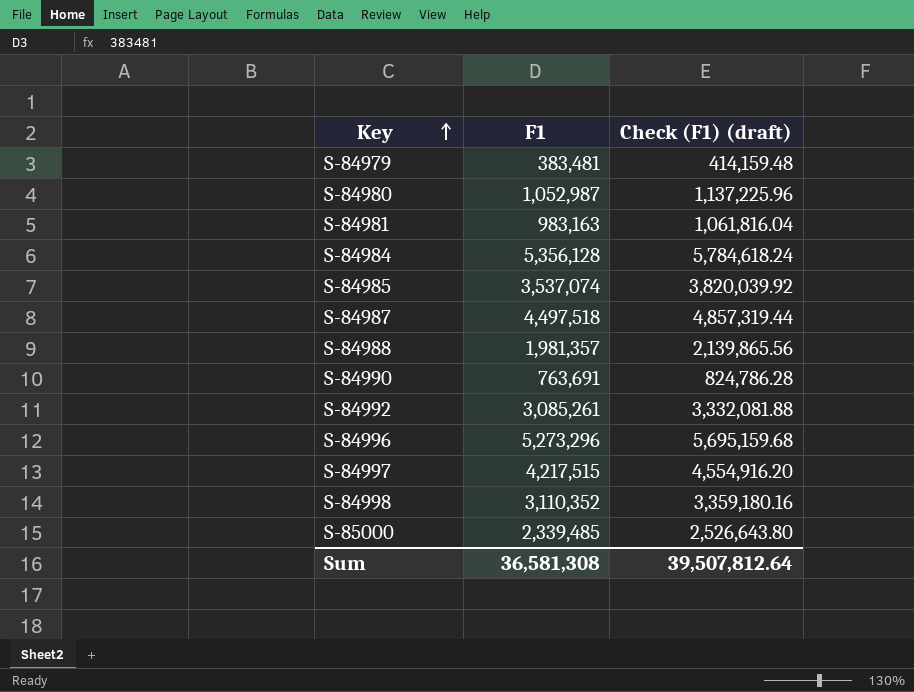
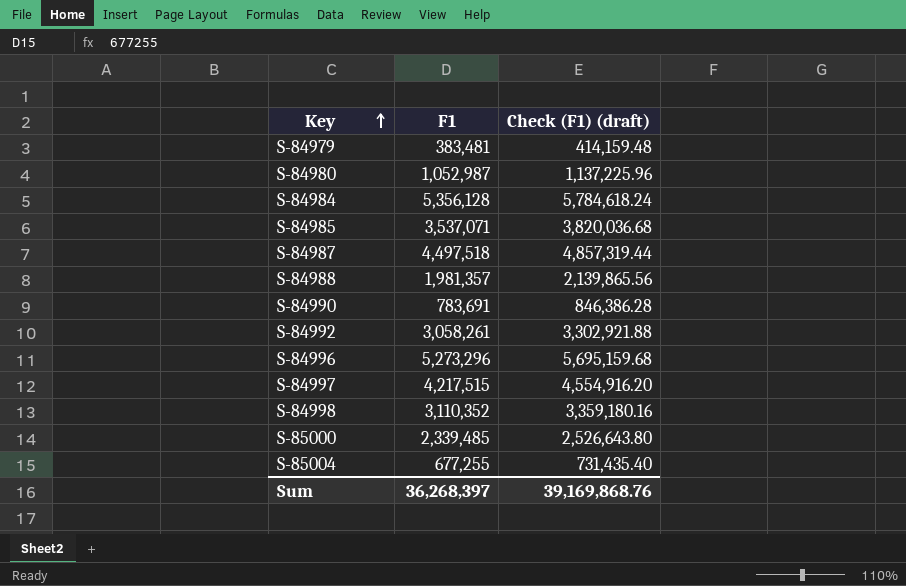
row S-84981: 983,163 | 1,061,816.04 -> none
S-84985 | F1: 3,537,074 -> 3,537,071
S-84985 | Check (F1) (draft): 3,820,039.92 -> 3,820,036.68
S-84990 | F1: 763,691 -> 783,691
S-84990 | Check (F1) (draft): 824,786.28 -> 846,386.28
S-84992 | F1: 3,085,261 -> 3,058,261
S-84992 | Check (F1) (draft): 3,332,081.88 -> 3,302,921.88
row S-85004: none -> 677,255 | 731,435.40
Sum | F1: 36,581,308 -> 36,268,397
Sum | Check (F1) (draft): 39,507,812.64 -> 39,169,868.76

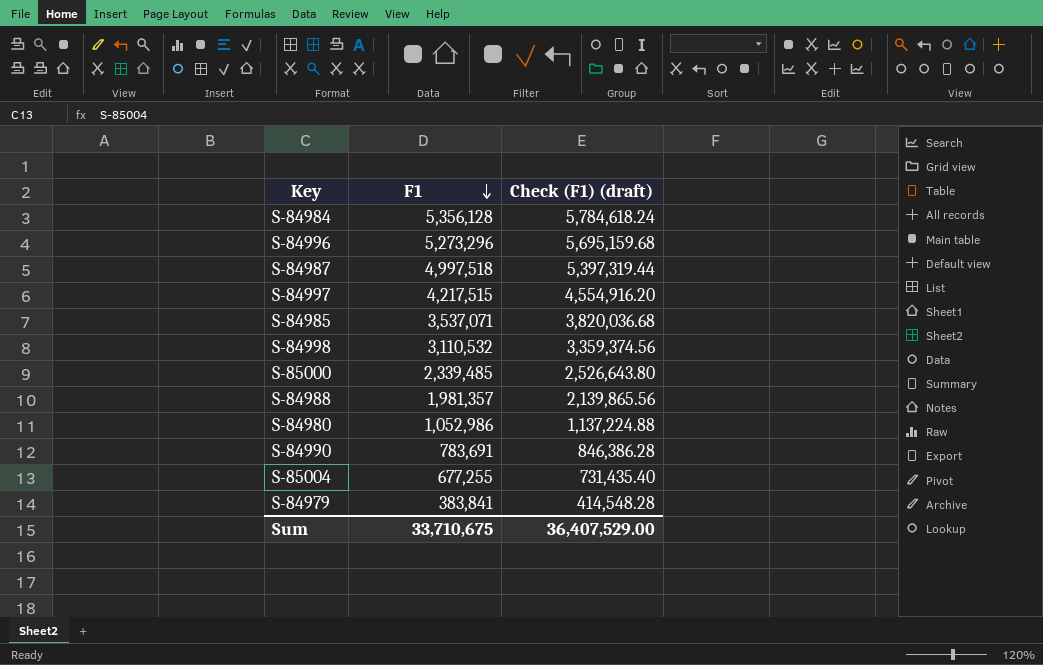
row order: Key ascending -> F1 descending
row S-84992: 3,058,261 | 3,302,921.88 -> none
S-84987 | F1: 4,497,518 -> 4,997,518
S-84987 | Check (F1) (draft): 4,857,319.44 -> 5,397,319.44
S-84998 | F1: 3,110,352 -> 3,110,532
S-84998 | Check (F1) (draft): 3,359,180.16 -> 3,359,374.56
S-84980 | F1: 1,052,987 -> 1,052,986
S-84980 | Check (F1) (draft): 1,137,225.96 -> 1,137,224.88
S-84979 | F1: 383,481 -> 383,841
S-84979 | Check (F1) (draft): 414,159.48 -> 414,548.28
Sum | F1: 36,268,397 -> 33,710,675
Sum | Check (F1) (draft): 39,169,868.76 -> 36,407,529.00

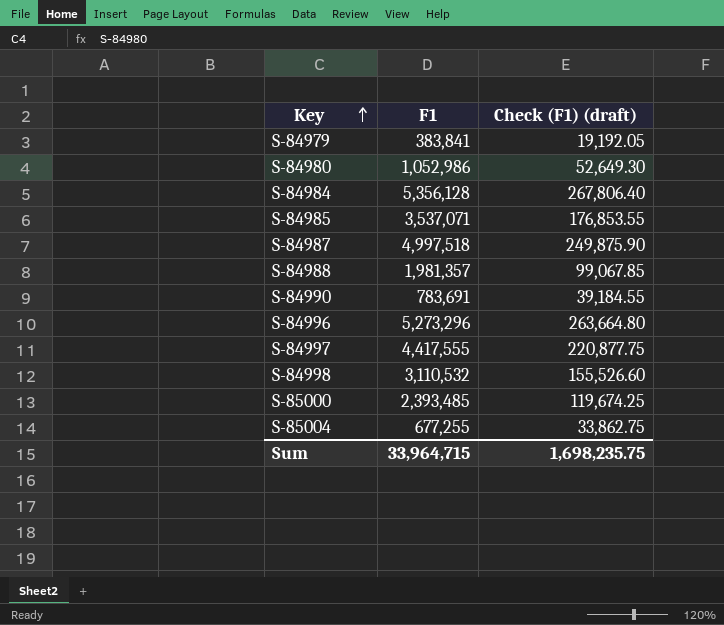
row order: F1 descending -> Key ascending
column Check (F1) (draft) | formula: [F1] * 1.08 -> [F1] * 0.05
S-84997 | F1: 4,217,515 -> 4,417,555
S-85000 | F1: 2,339,485 -> 2,393,485
Sum | F1: 33,710,675 -> 33,964,715
Sum | Check (F1) (draft): 36,407,529.00 -> 1,698,235.75

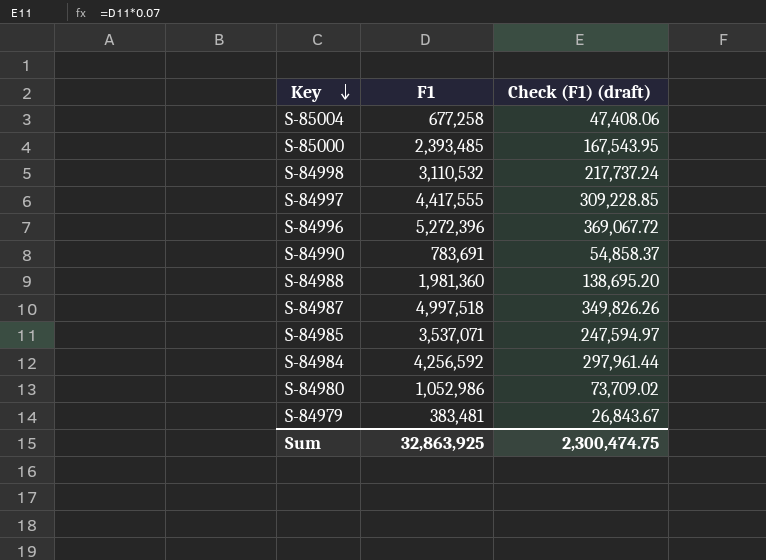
row order: Key ascending -> Key descending
column Check (F1) (draft) | formula: [F1] * 0.05 -> [F1] * 0.07
S-85004 | F1: 677,255 -> 677,258
S-84996 | F1: 5,273,296 -> 5,272,396
S-84988 | F1: 1,981,357 -> 1,981,360
S-84984 | F1: 5,356,128 -> 4,256,592
S-84979 | F1: 383,841 -> 383,481
Sum | F1: 33,964,715 -> 32,863,925
Sum | Check (F1) (draft): 1,698,235.75 -> 2,300,474.75

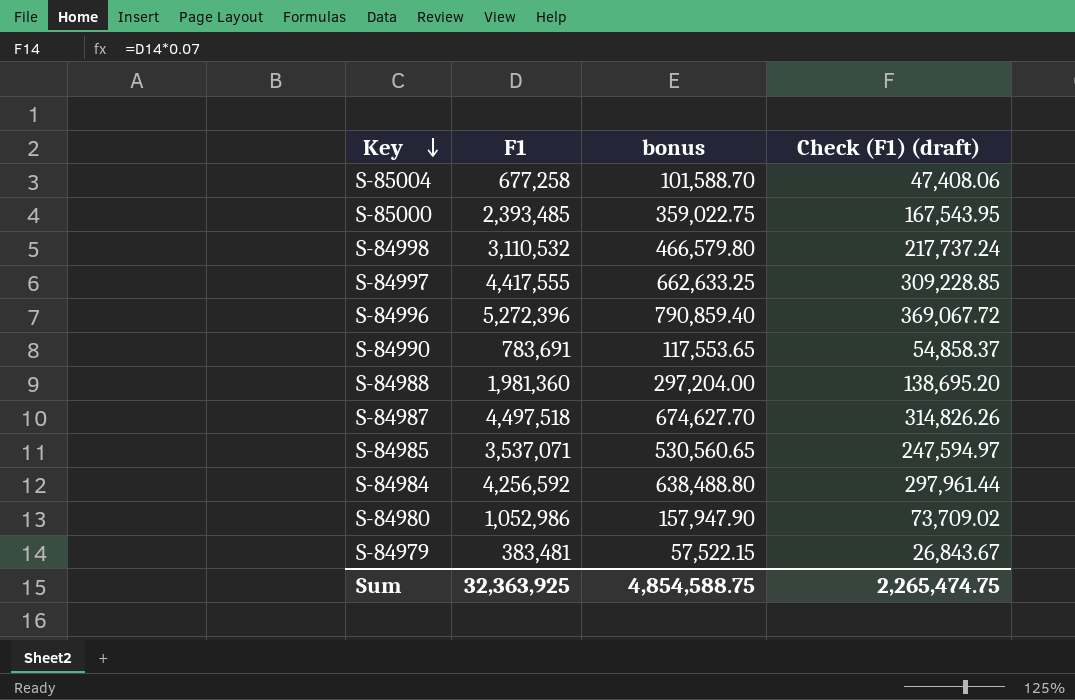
column bonus | formula: none -> [F1] * 0.15
S-84987 | F1: 4,997,518 -> 4,497,518
S-84987 | Check (F1) (draft): 349,826.26 -> 314,826.26
Sum | F1: 32,863,925 -> 32,363,925
Sum | Check (F1) (draft): 2,300,474.75 -> 2,265,474.75

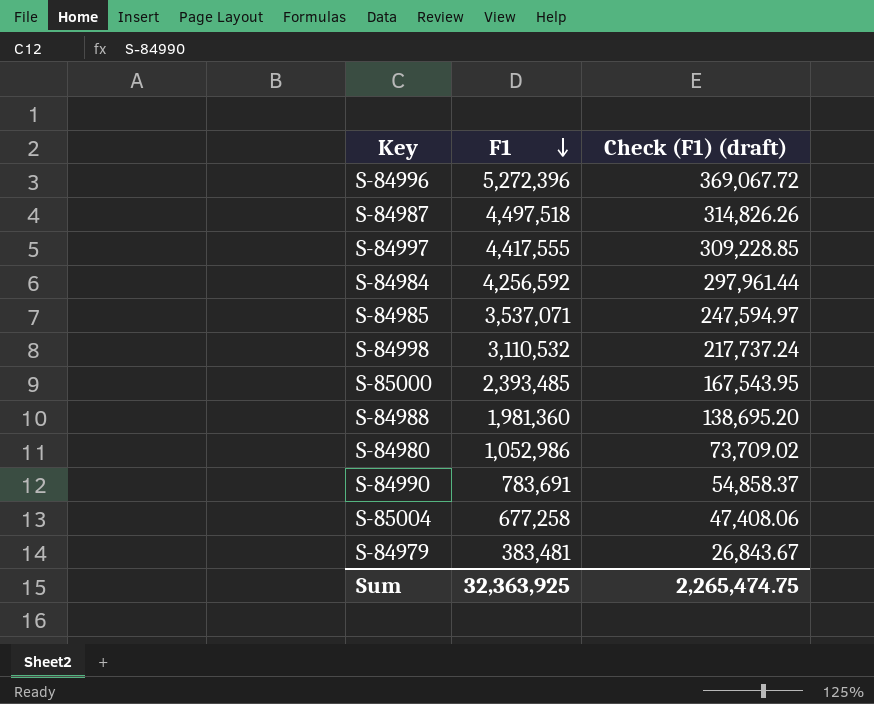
row order: Key descending -> F1 descending
column bonus | formula: [F1] * 0.15 -> none

